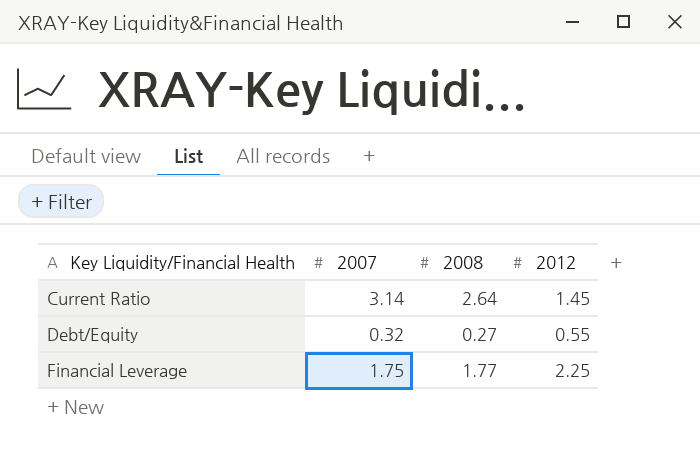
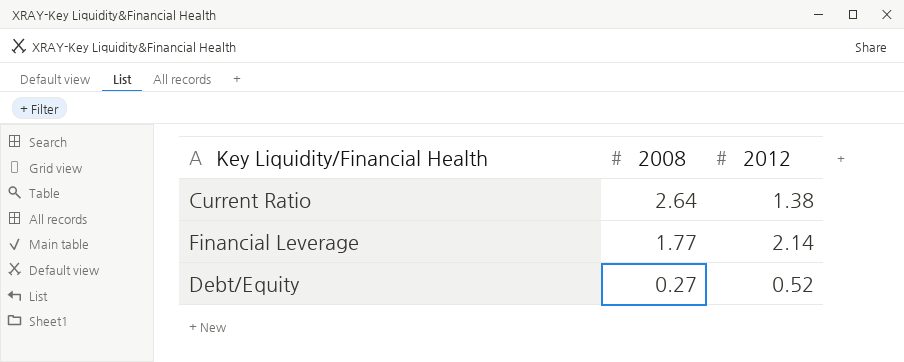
row order: Key Liquidity/Financial Health ascending -> 2008 descending
column 2007 | position: 2 -> none
Current Ratio | 2012: 1.45 -> 1.38
Financial Leverage | 2012: 2.25 -> 2.14
Debt/Equity | 2012: 0.55 -> 0.52

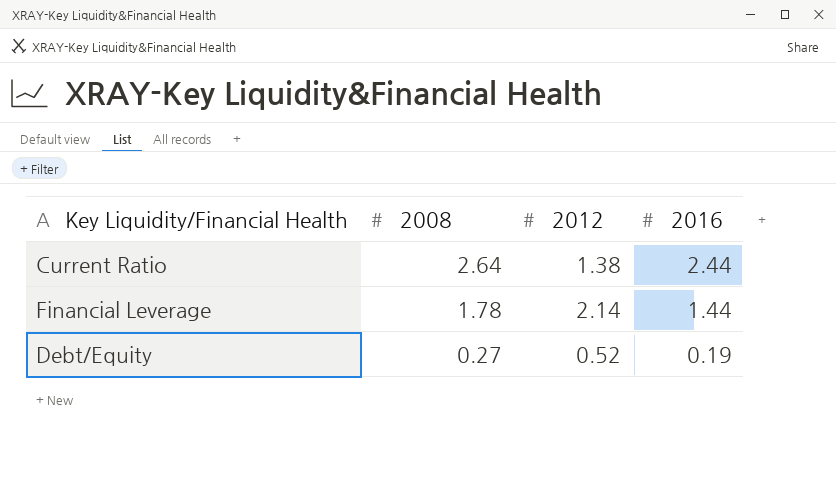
column 2016 | position: none -> 4
Financial Leverage | 2008: 1.77 -> 1.78

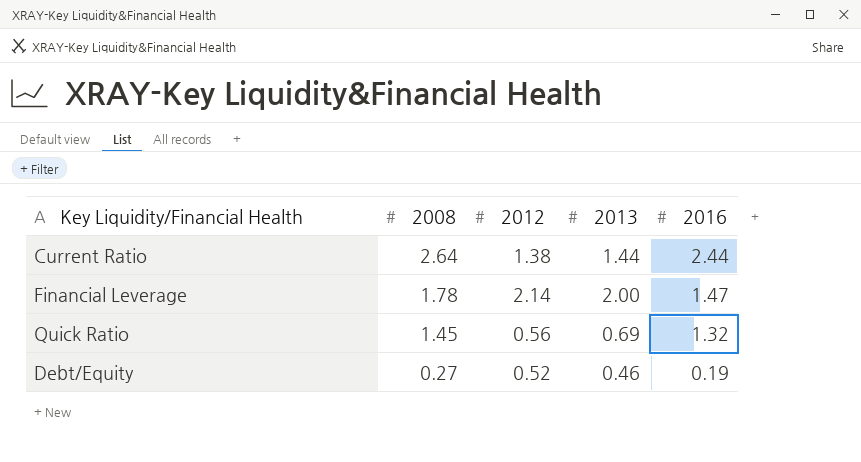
column 2013 | position: none -> 4
Financial Leverage | 2016: 1.44 -> 1.47
row Quick Ratio: none -> 1.45 | 0.56 | 0.69 | 1.32

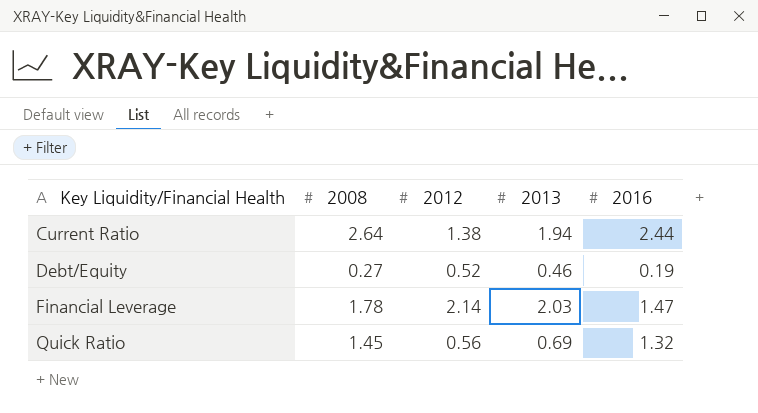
row order: 2008 descending -> Key Liquidity/Financial Health ascending
Current Ratio | 2013: 1.44 -> 1.94
Financial Leverage | 2013: 2.00 -> 2.03

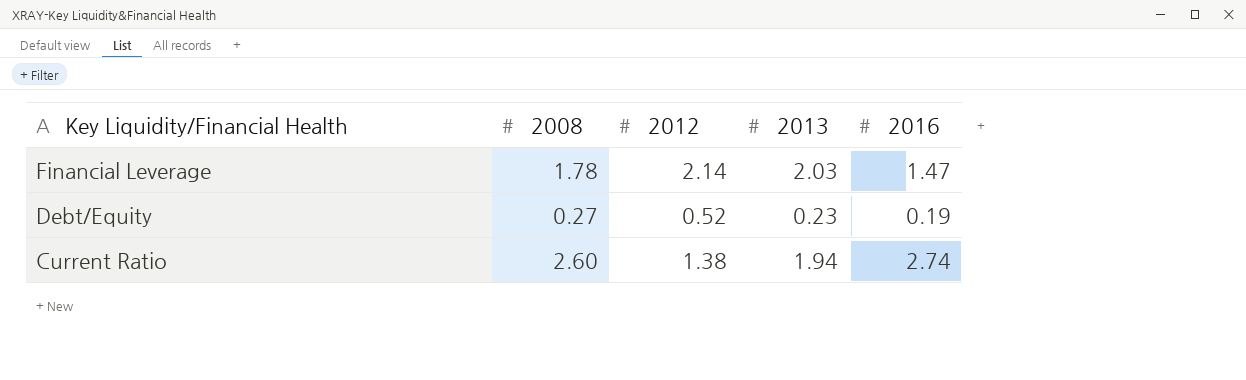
row order: Key Liquidity/Financial Health ascending -> Key Liquidity/Financial Health descending
row Quick Ratio: 1.45 | 0.56 | 0.69 | 1.32 -> none
Debt/Equity | 2013: 0.46 -> 0.23
Current Ratio | 2008: 2.64 -> 2.60
Current Ratio | 2016: 2.44 -> 2.74

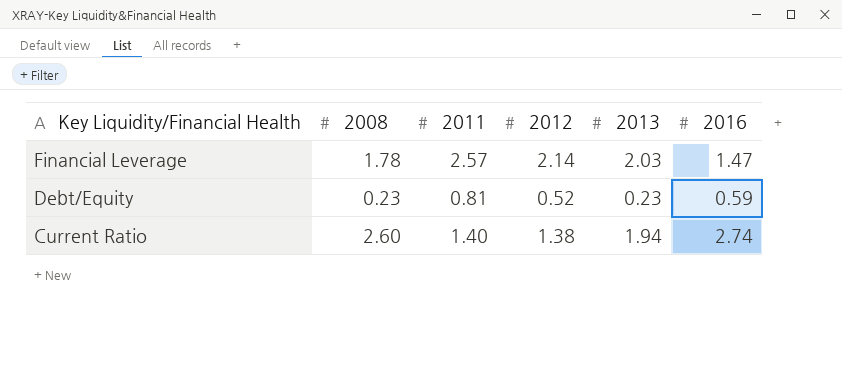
column 2011 | position: none -> 3
Debt/Equity | 2008: 0.27 -> 0.23
Debt/Equity | 2016: 0.19 -> 0.59

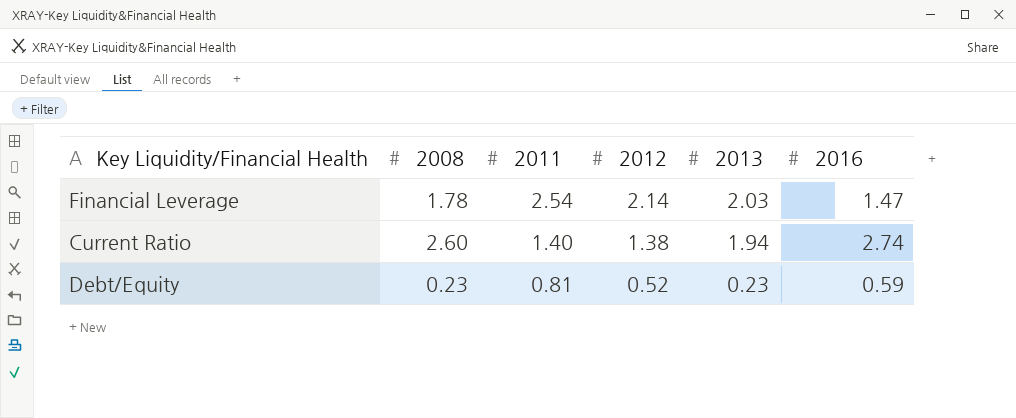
row order: Key Liquidity/Financial Health descending -> 2011 descending
Financial Leverage | 2011: 2.57 -> 2.54

